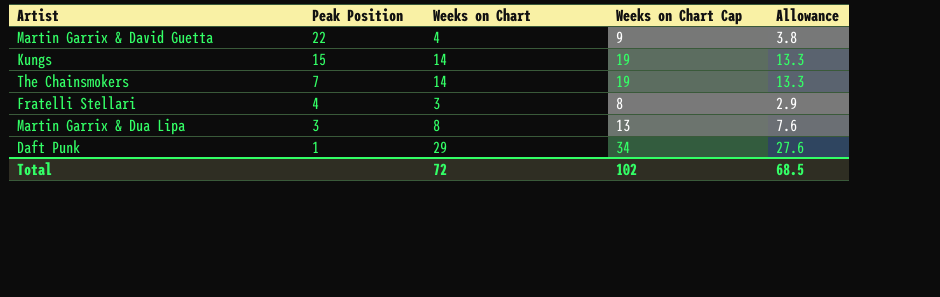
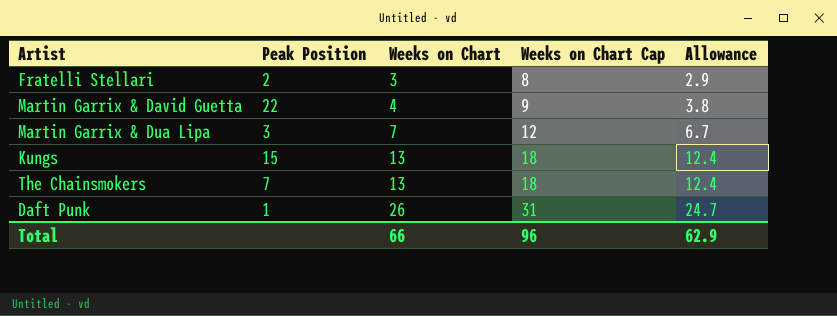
row order: Peak Position descending -> Weeks on Chart ascending
Fratelli Stellari | Peak Position: 4 -> 2
Martin Garrix & Dua Lipa | Weeks on Chart: 8 -> 7
Martin Garrix & Dua Lipa | Weeks on Chart Cap: 13 -> 12
Martin Garrix & Dua Lipa | Allowance: 7.6 -> 6.7
Kungs | Weeks on Chart: 14 -> 13
Kungs | Weeks on Chart Cap: 19 -> 18
Kungs | Allowance: 13.3 -> 12.4
The Chainsmokers | Weeks on Chart: 14 -> 13
The Chainsmokers | Weeks on Chart Cap: 19 -> 18
The Chainsmokers | Allowance: 13.3 -> 12.4
Daft Punk | Weeks on Chart: 29 -> 26
Daft Punk | Weeks on Chart Cap: 34 -> 31
Daft Punk | Allowance: 27.6 -> 24.7
Total | Weeks on Chart: 72 -> 66
Total | Weeks on Chart Cap: 102 -> 96
Total | Allowance: 68.5 -> 62.9

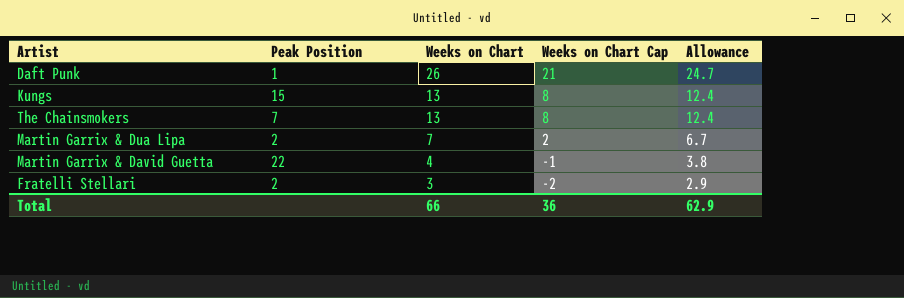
row order: Weeks on Chart ascending -> Weeks on Chart descending
column Weeks on Chart Cap | formula: [Weeks on Chart] + 5 -> [Weeks on Chart] - 5
Martin Garrix & Dua Lipa | Peak Position: 3 -> 2
Total | Weeks on Chart Cap: 96 -> 36

